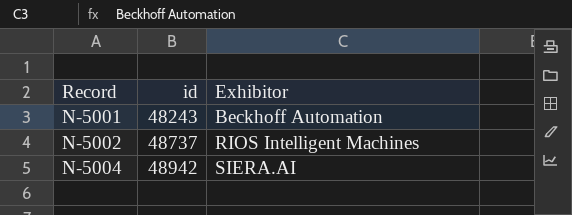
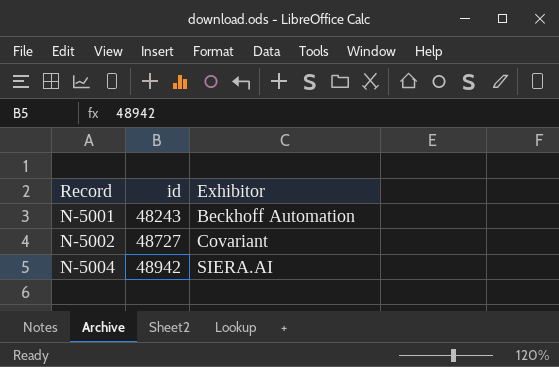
N-5002 | id: 48737 -> 48727
N-5002 | Exhibitor: RIOS Intelligent Machines -> Covariant

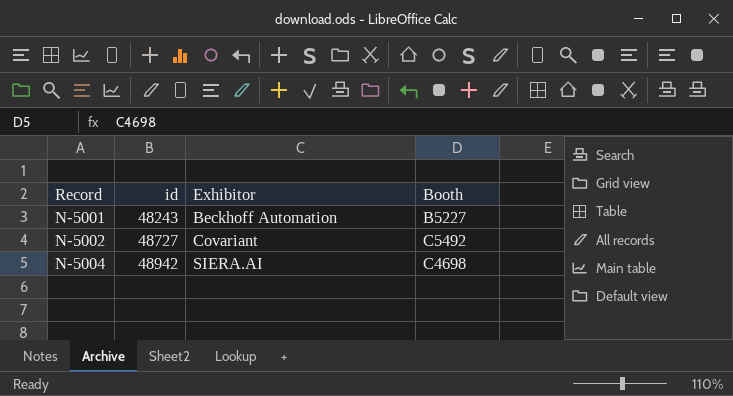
column Booth | position: none -> 4

